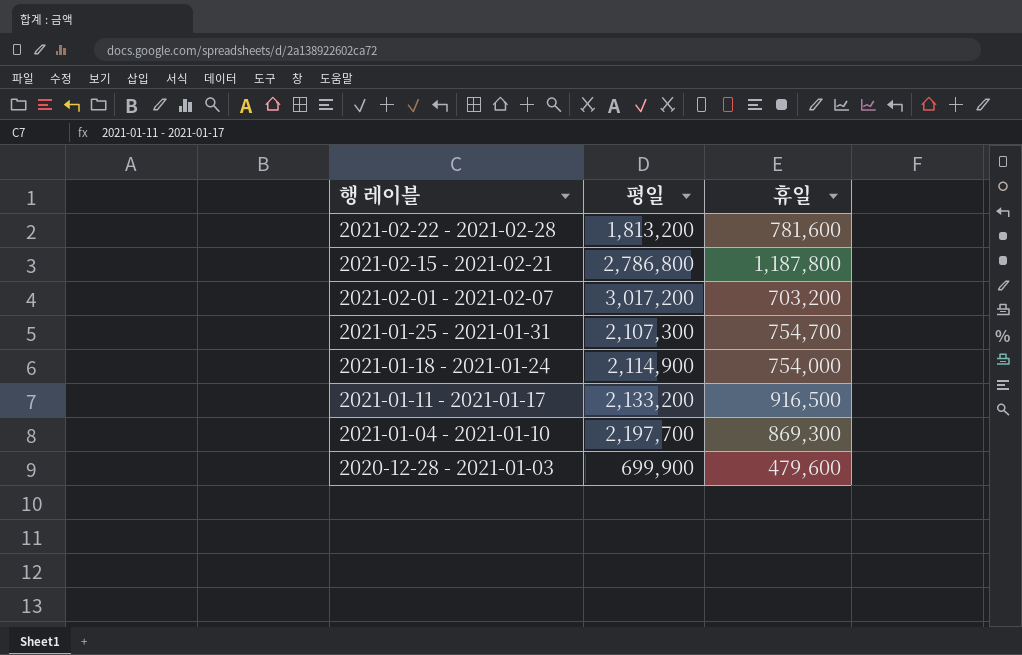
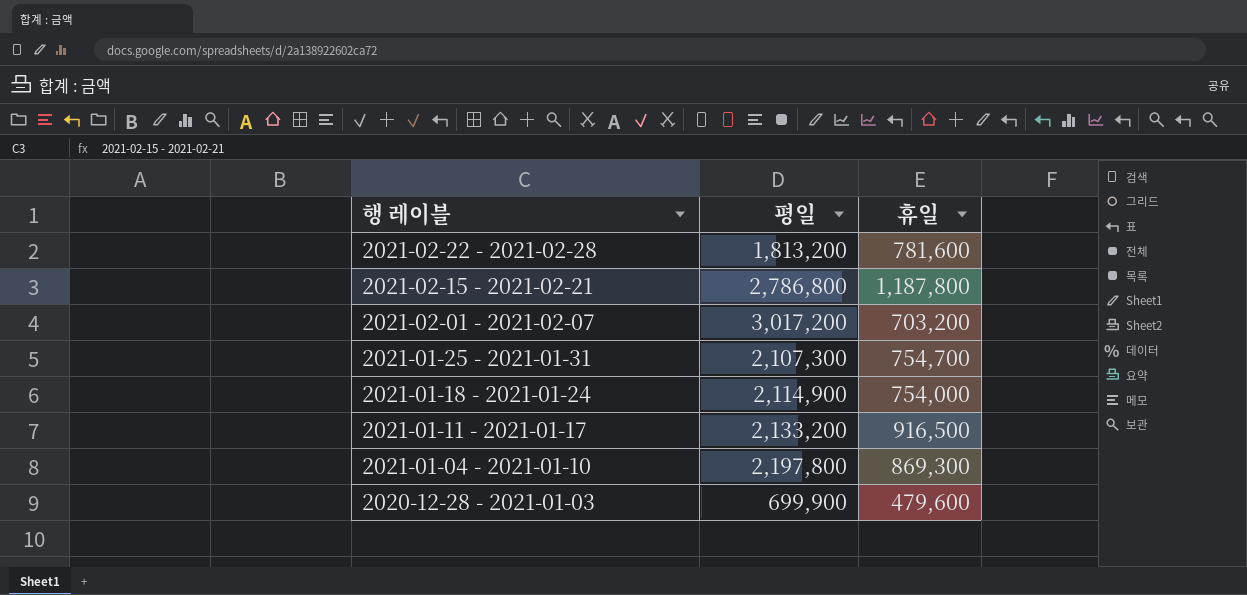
2021-01-04 - 2021-01-10 | 평일: 2,197,700 -> 2,197,800

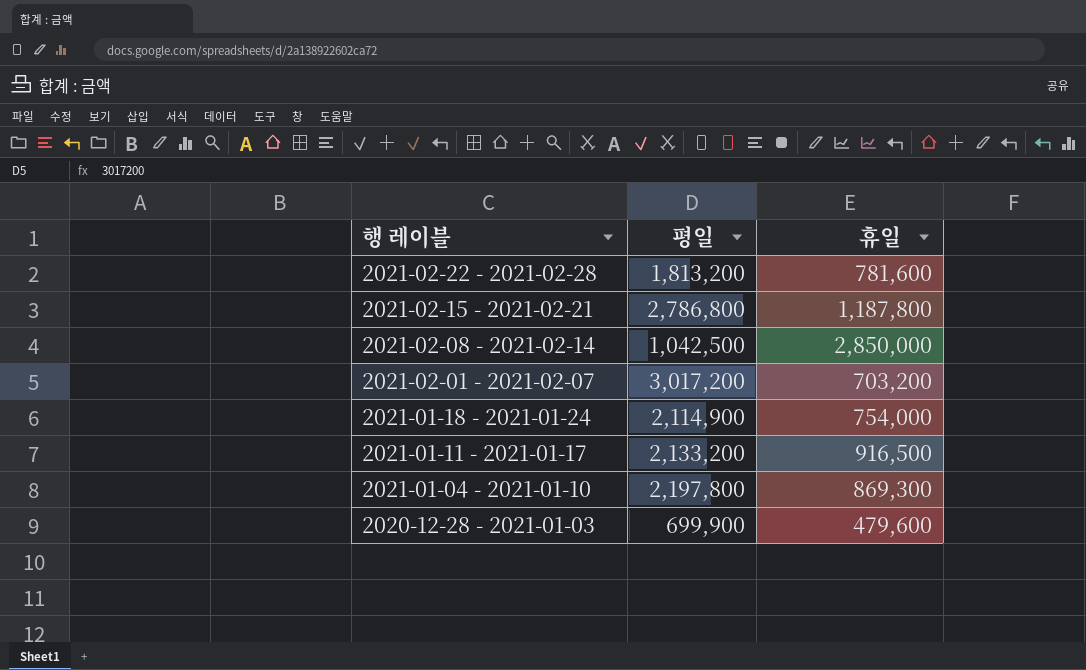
row 2021-01-25 - 2021-01-31: 2,107,300 | 754,700 -> none
row 2021-02-08 - 2021-02-14: none -> 1,042,500 | 2,850,000

